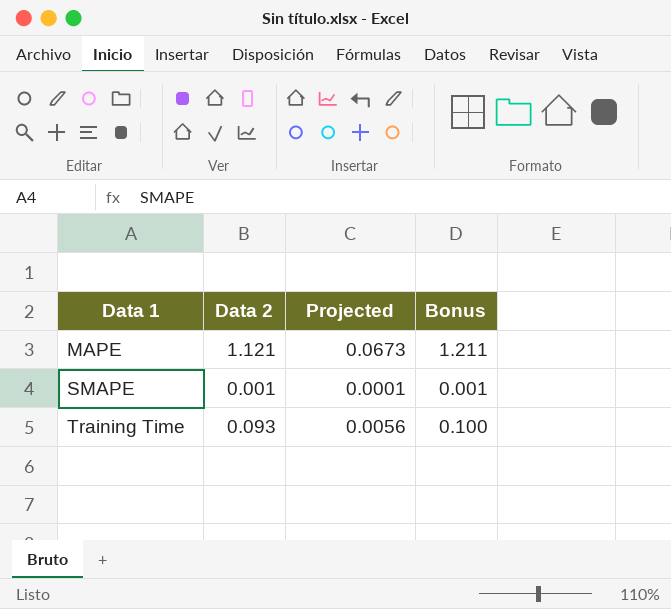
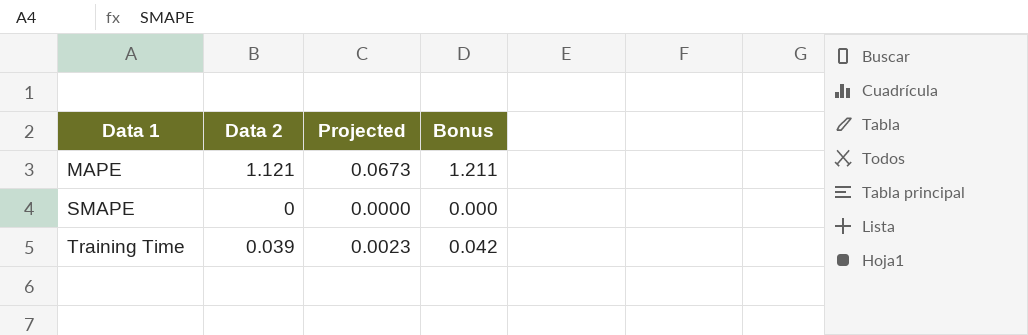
SMAPE | Data 2: 0.001 -> 0
SMAPE | Projected: 0.0001 -> 0.0000
SMAPE | Bonus: 0.001 -> 0.000
Training Time | Data 2: 0.093 -> 0.039
Training Time | Projected: 0.0056 -> 0.0023
Training Time | Bonus: 0.100 -> 0.042

